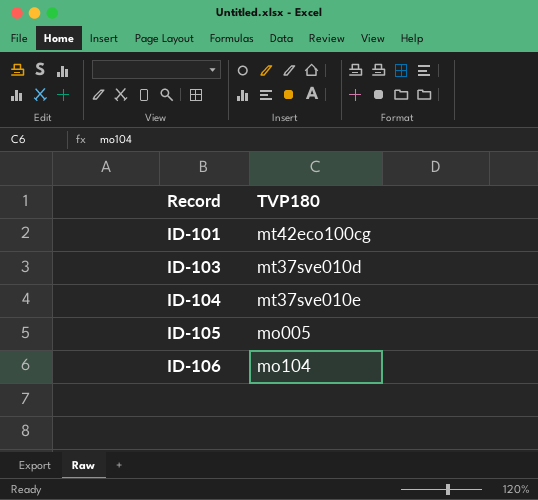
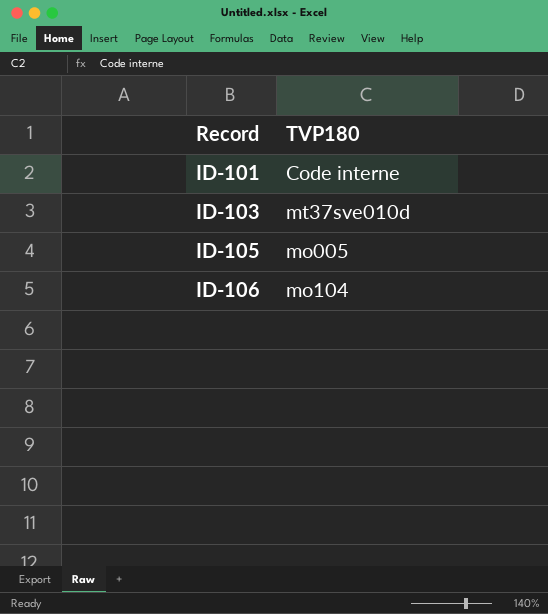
row ID-104: mt37sve010e -> none
ID-101 | TVP180: mt42eco100cg -> Code interne

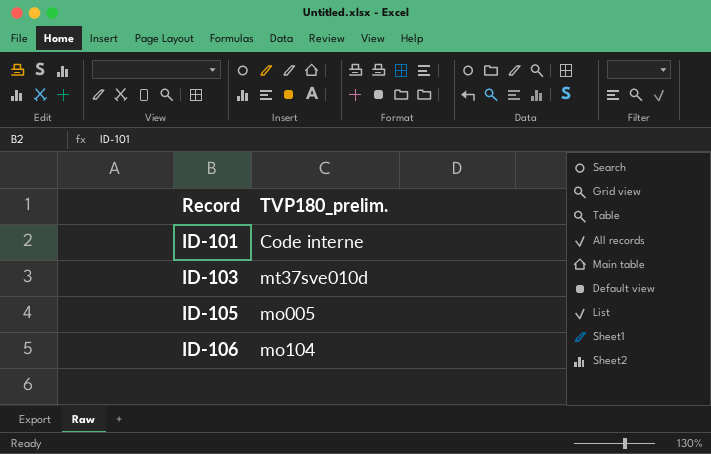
column name: TVP180 -> TVP180_prelim.

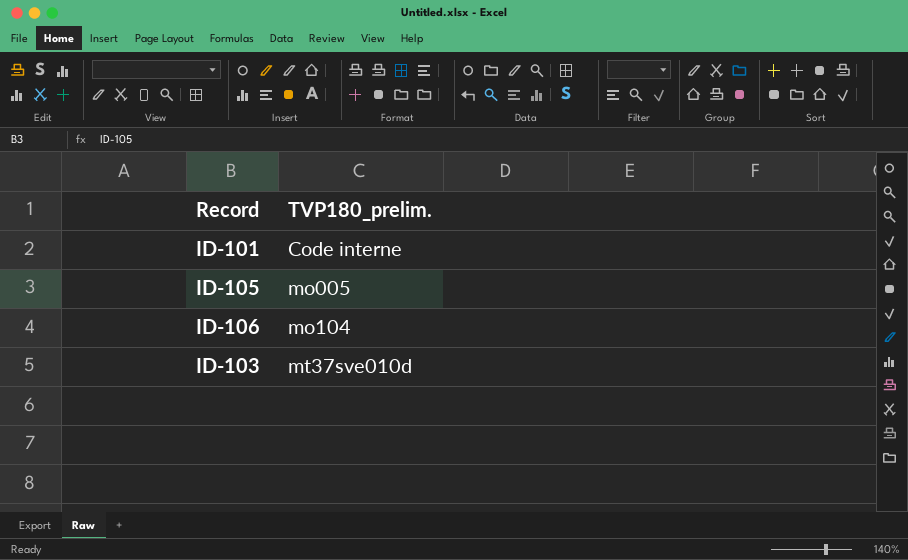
row order: Record ascending -> TVP180_prelim. ascending

